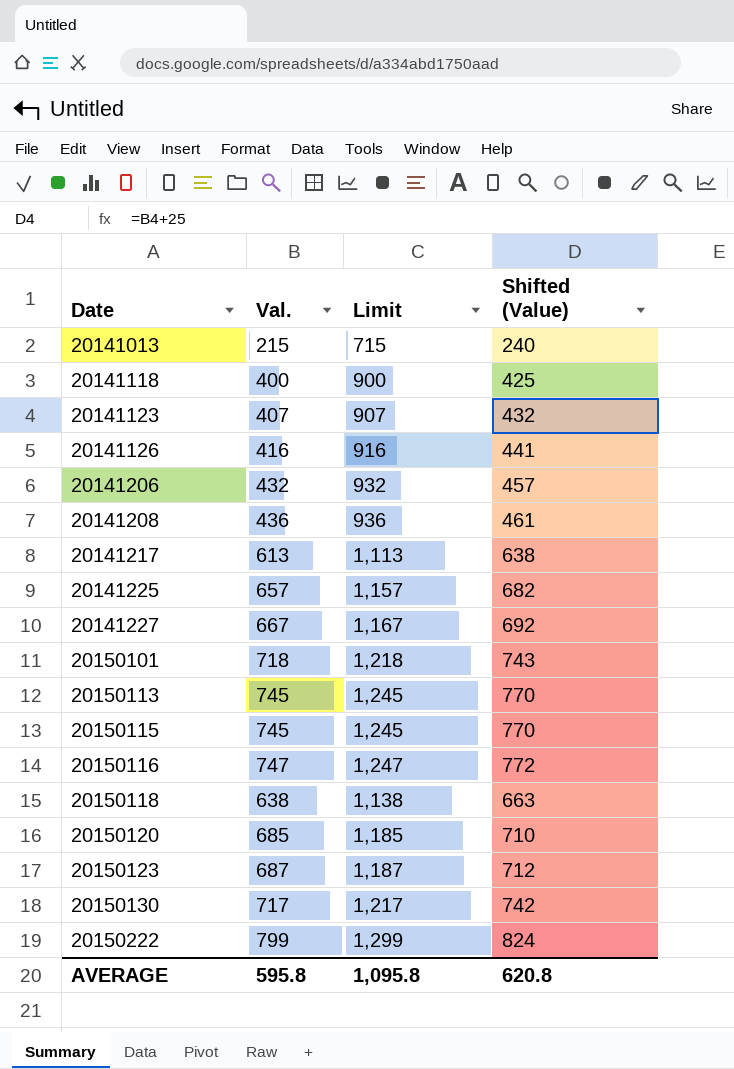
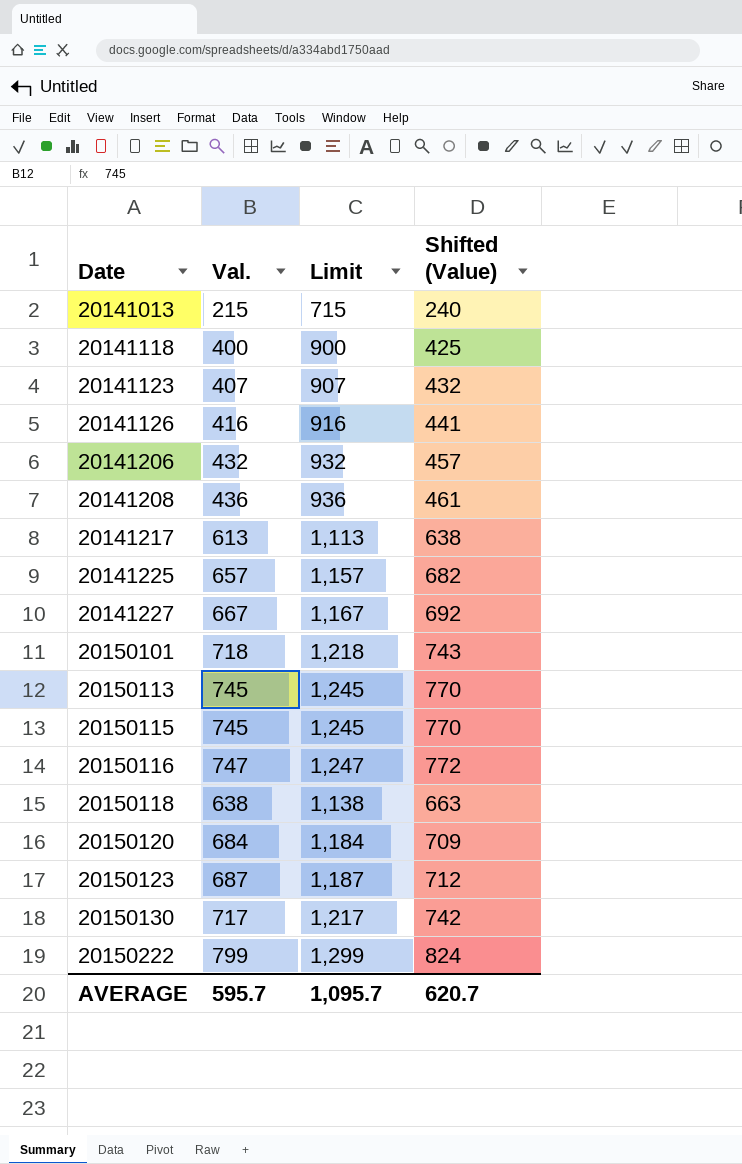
20150120 | Val.: 685 -> 684
20150120 | Limit: 1,185 -> 1,184
20150120 | Shifted (Value): 710 -> 709
AVERAGE | Val.: 595.8 -> 595.7
AVERAGE | Limit: 1,095.8 -> 1,095.7
AVERAGE | Shifted (Value): 620.8 -> 620.7

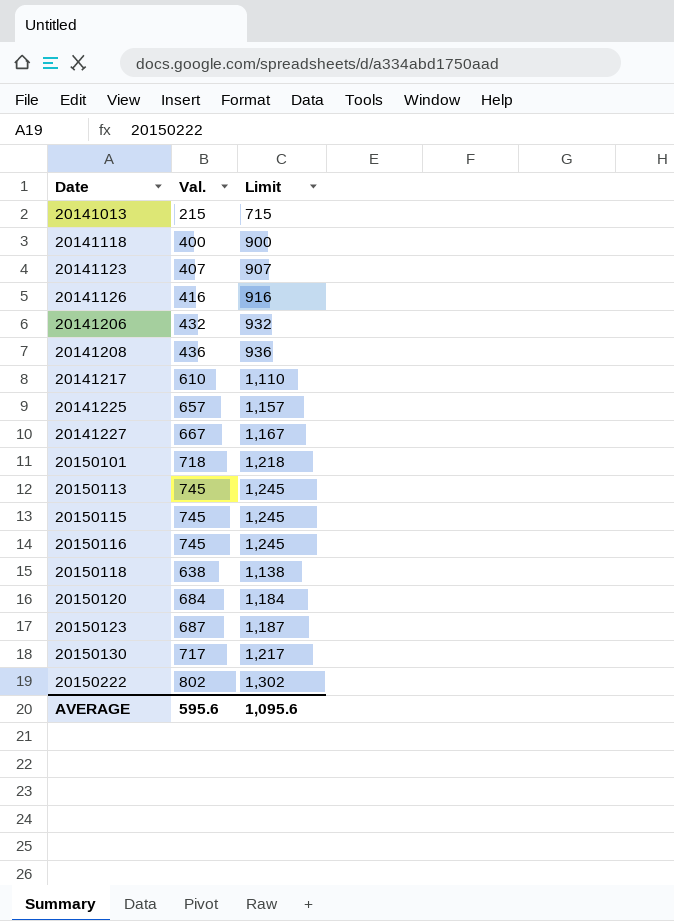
column Shifted (Value) | formula: [Val.] + 25 -> none
20141217 | Val.: 613 -> 610
20141217 | Limit: 1,113 -> 1,110
20150116 | Val.: 747 -> 745
20150116 | Limit: 1,247 -> 1,245
20150222 | Val.: 799 -> 802
20150222 | Limit: 1,299 -> 1,302
AVERAGE | Val.: 595.7 -> 595.6
AVERAGE | Limit: 1,095.7 -> 1,095.6

